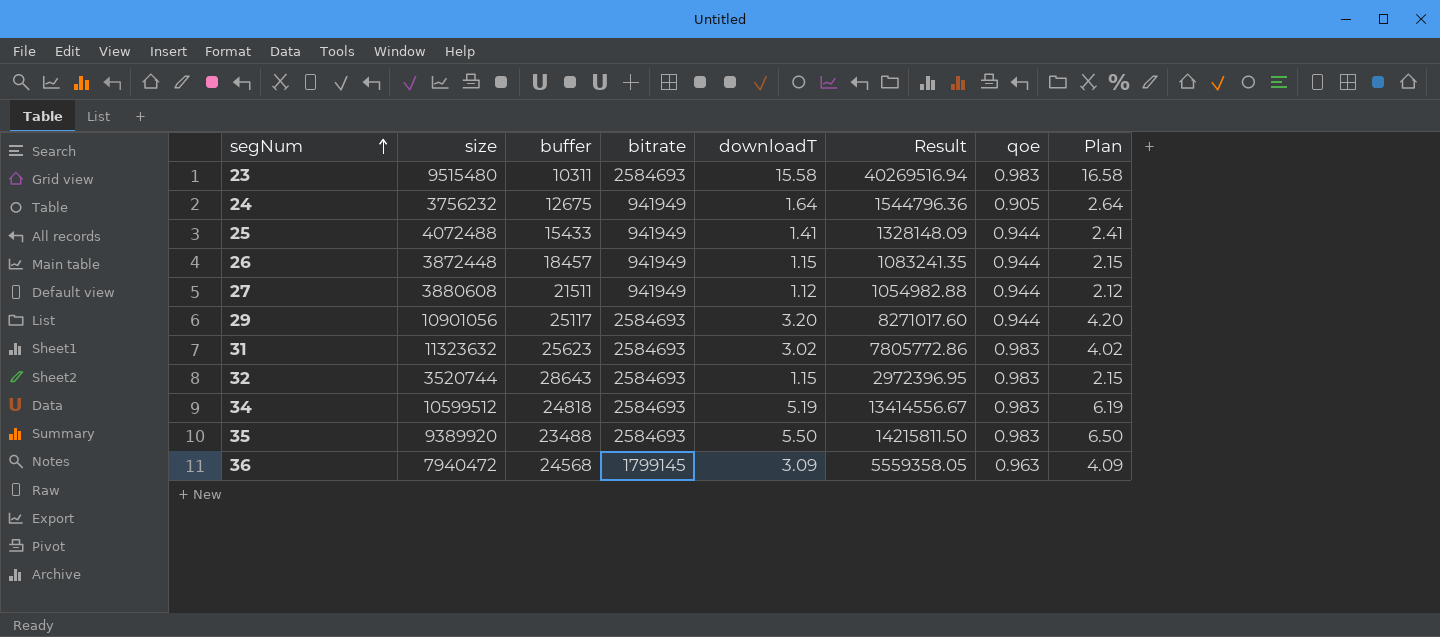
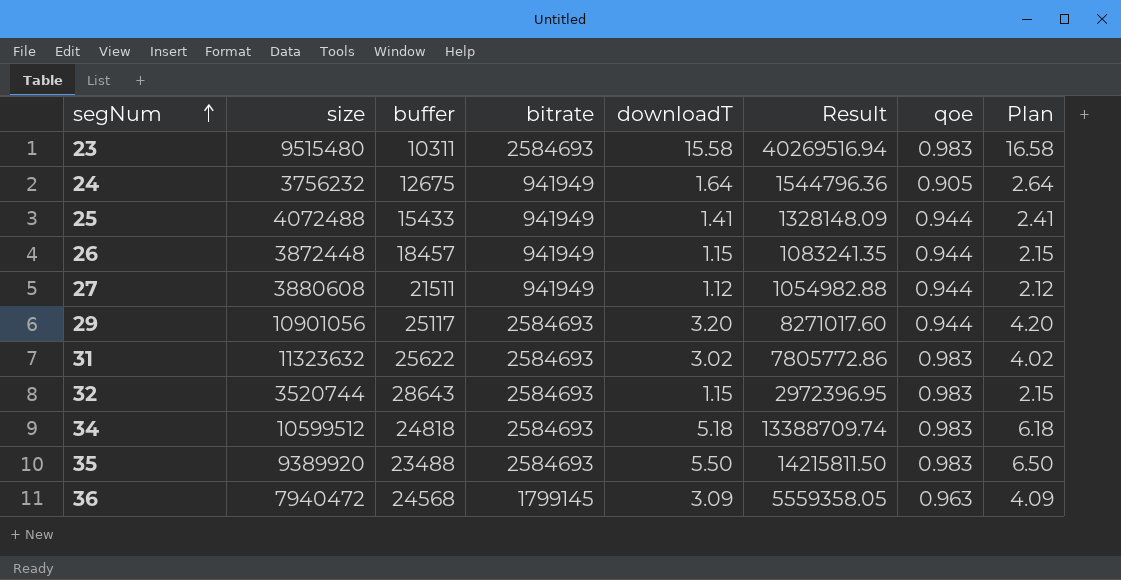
31 | buffer: 25623 -> 25622
34 | downloadT: 5.19 -> 5.18
34 | Result: 13414556.67 -> 13388709.74
34 | Plan: 6.19 -> 6.18

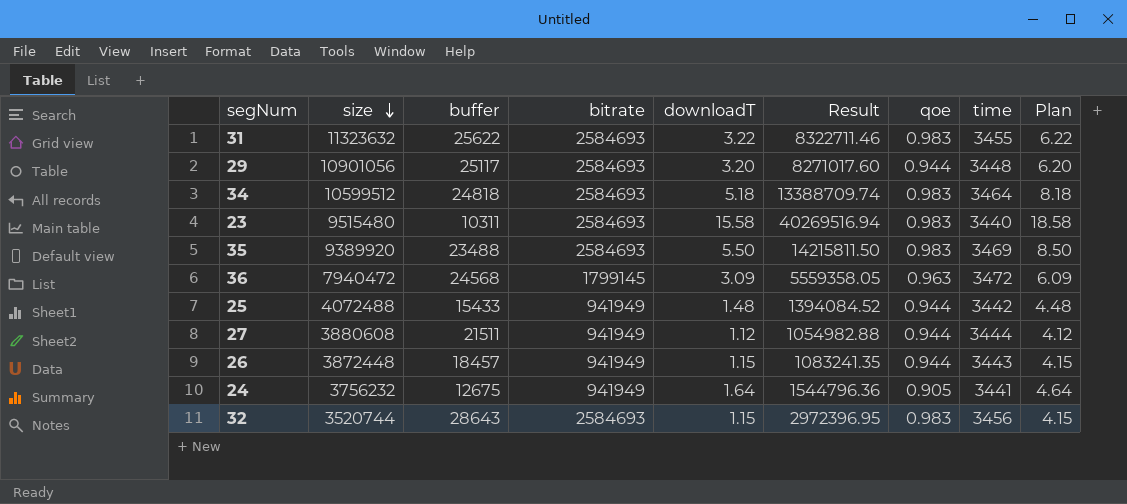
row order: segNum ascending -> size descending
column time | position: none -> 8
column Plan | formula: [downloadT] + 1 -> [downloadT] + 3
31 | downloadT: 3.02 -> 3.22
31 | Result: 7805772.86 -> 8322711.46
25 | downloadT: 1.41 -> 1.48
25 | Result: 1328148.09 -> 1394084.52

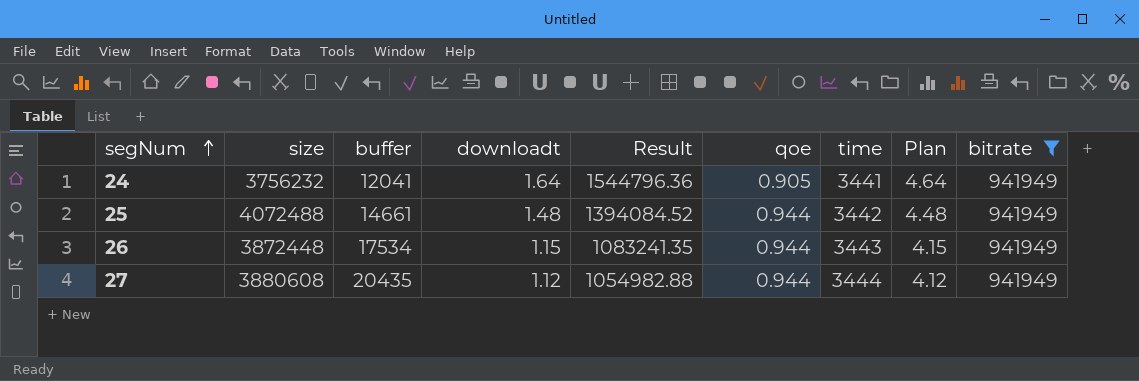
filter: none -> bitrate = 941949
row order: size descending -> segNum ascending
column name: downloadT -> downloadt
column bitrate | position: 4 -> 9
24 | buffer: 12675 -> 12041
25 | buffer: 15433 -> 14661
26 | buffer: 18457 -> 17534
27 | buffer: 21511 -> 20435

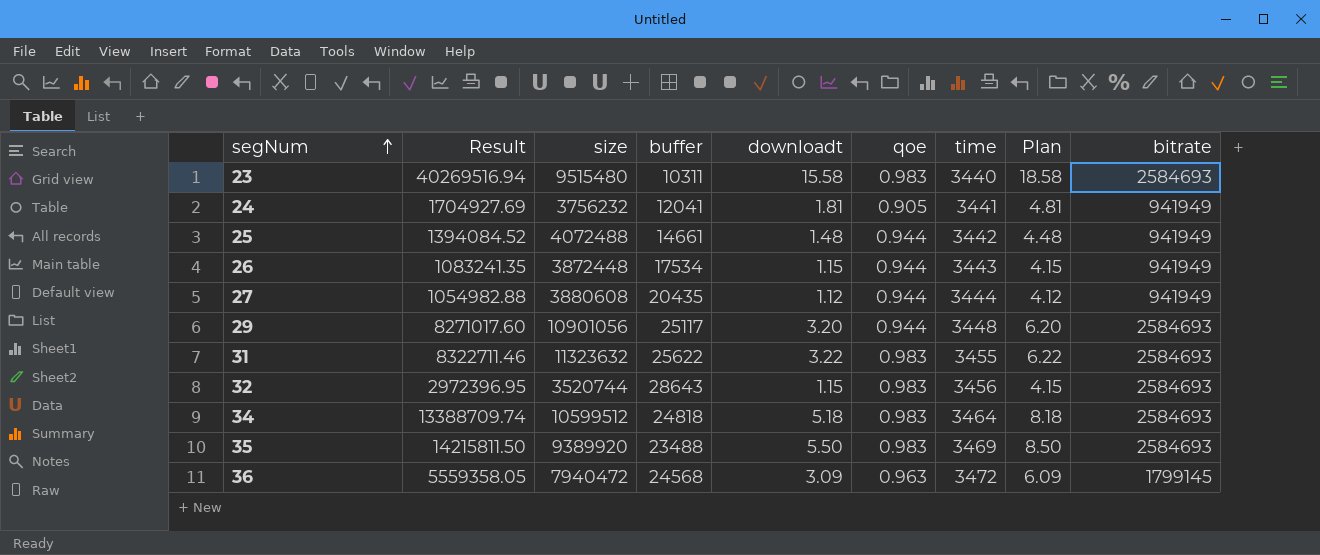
filter: bitrate = 941949 -> none
column Result | position: 5 -> 2
24 | Result: 1544796.36 -> 1704927.69
24 | downloadt: 1.64 -> 1.81
24 | Plan: 4.64 -> 4.81

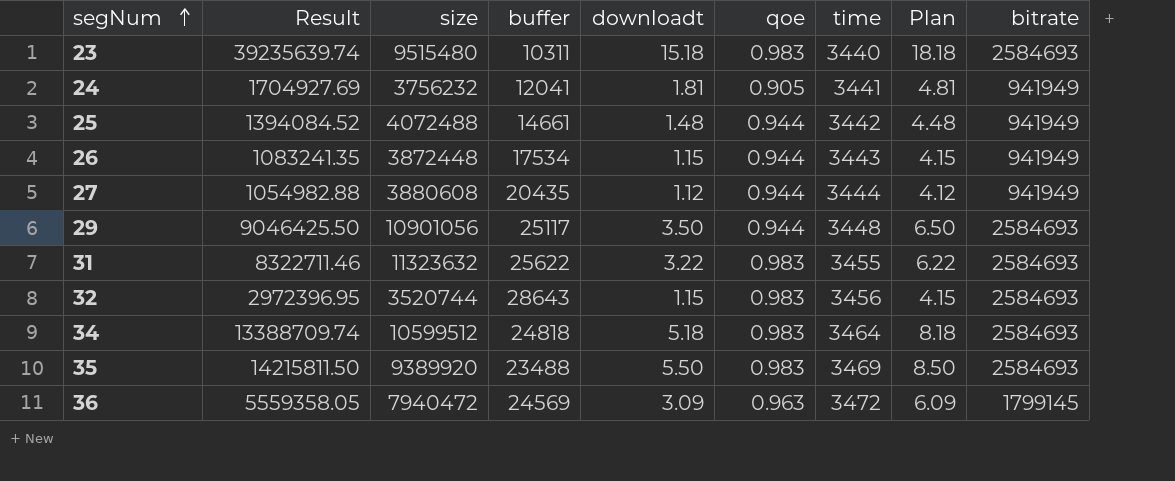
23 | Result: 40269516.94 -> 39235639.74
23 | downloadt: 15.58 -> 15.18
23 | Plan: 18.58 -> 18.18
29 | Result: 8271017.60 -> 9046425.50
29 | downloadt: 3.20 -> 3.50
29 | Plan: 6.20 -> 6.50
36 | buffer: 24568 -> 24569

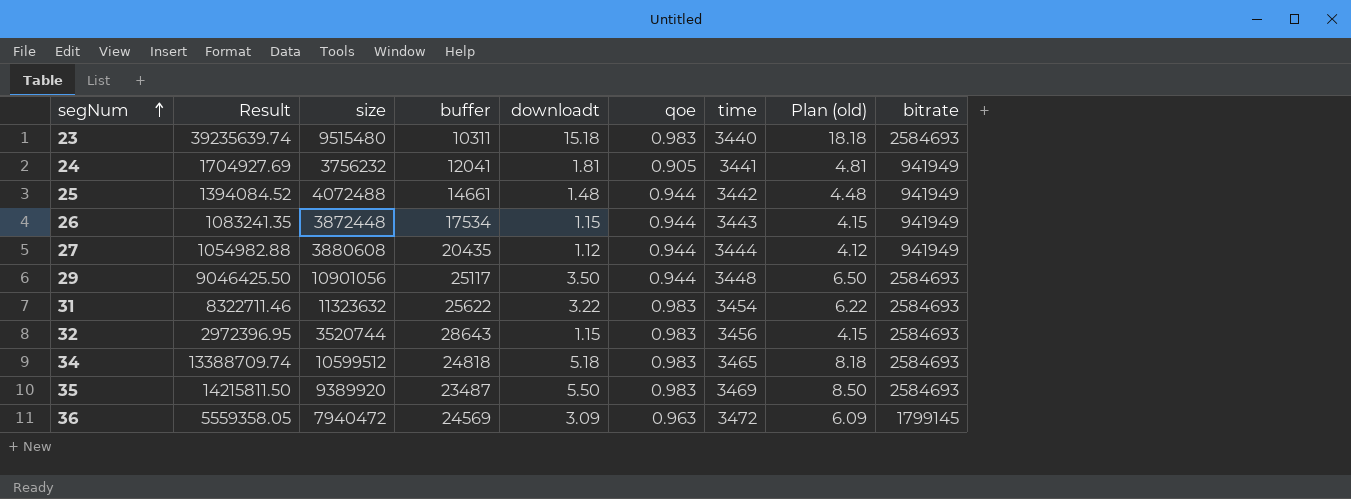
column name: Plan -> Plan (old)
31 | time: 3455 -> 3454
34 | time: 3464 -> 3465
35 | buffer: 23488 -> 23487

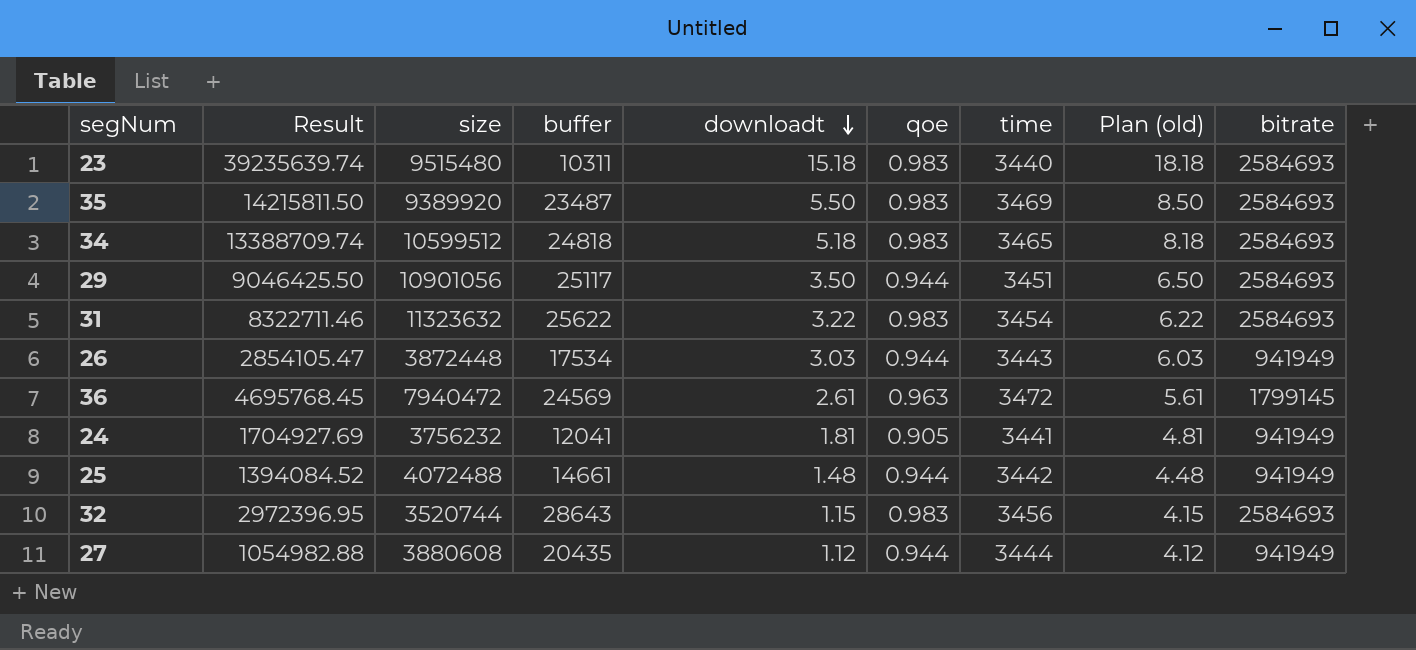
row order: segNum ascending -> downloadt descending
29 | time: 3448 -> 3451
26 | Result: 1083241.35 -> 2854105.47
26 | downloadt: 1.15 -> 3.03
26 | Plan (old): 4.15 -> 6.03
36 | Result: 5559358.05 -> 4695768.45
36 | downloadt: 3.09 -> 2.61
36 | Plan (old): 6.09 -> 5.61

